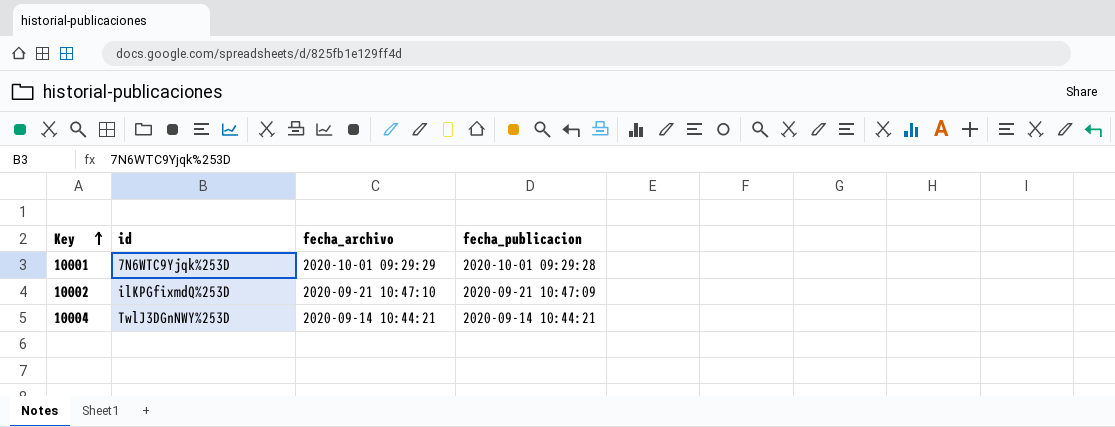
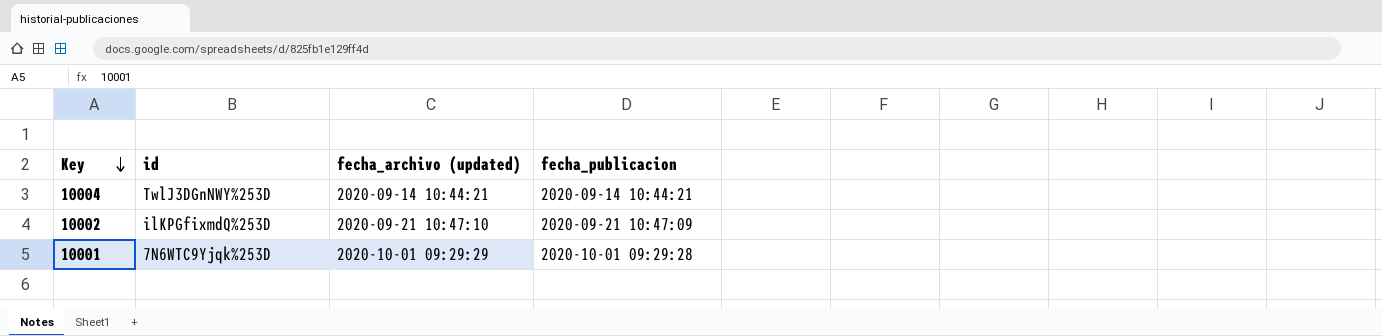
row order: Key ascending -> Key descending
column name: fecha_archivo -> fecha_archivo (updated)

